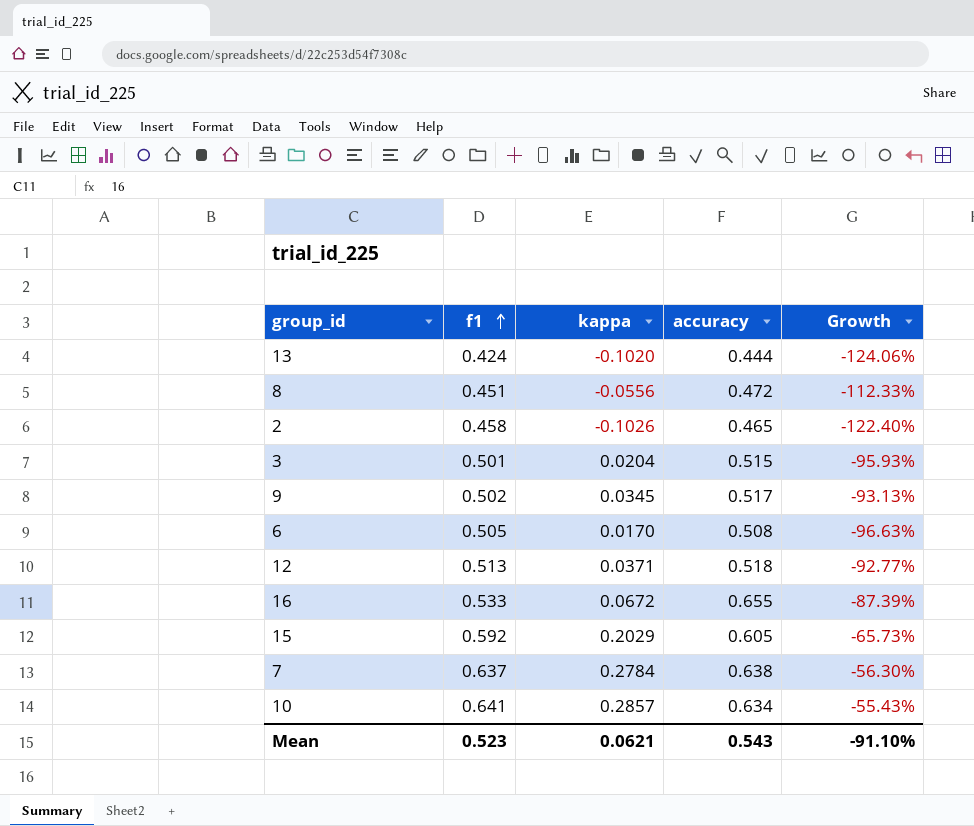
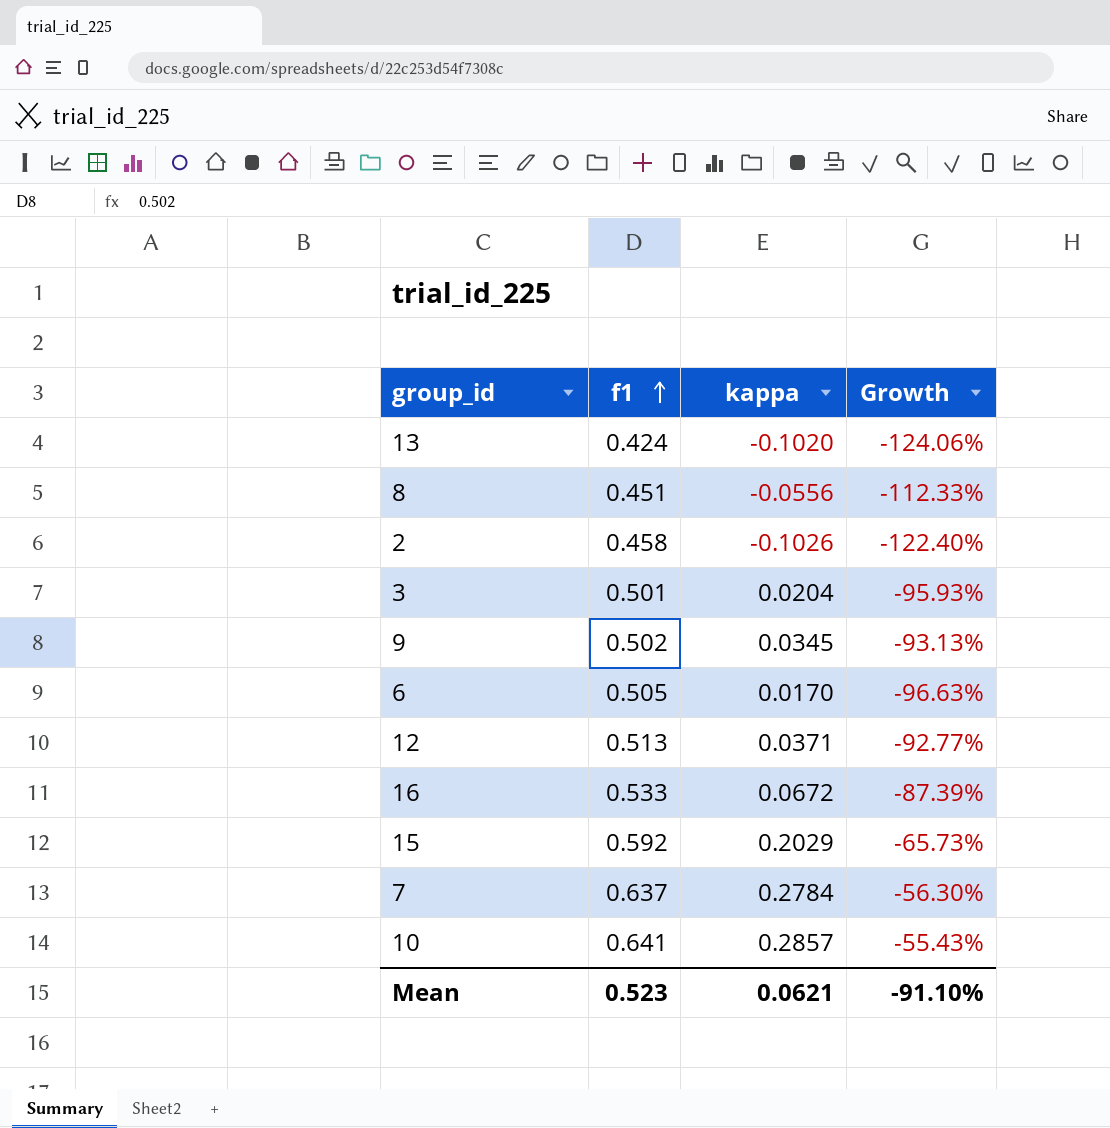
column accuracy | position: 4 -> none

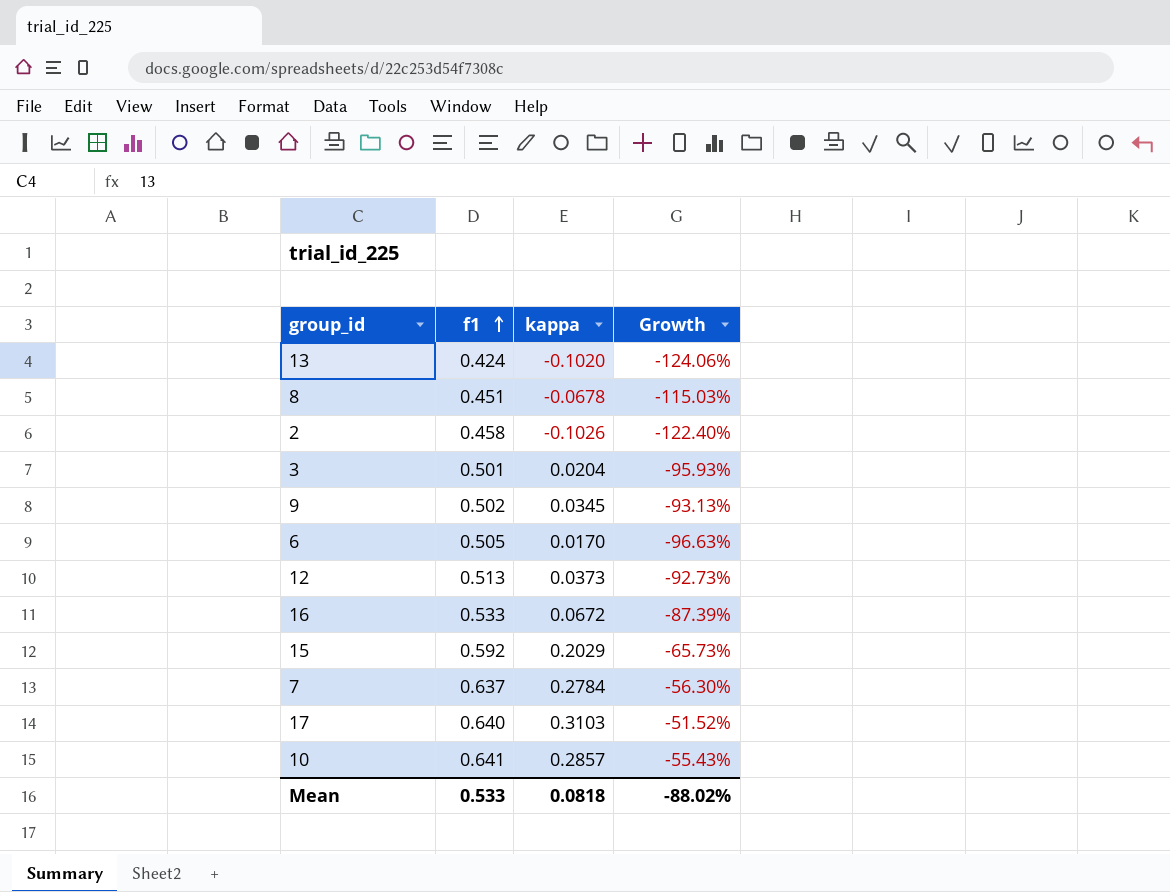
8 | kappa: -0.0556 -> -0.0678
8 | Growth: -112.33% -> -115.03%
12 | kappa: 0.0371 -> 0.0373
12 | Growth: -92.77% -> -92.73%
row 17: none -> 0.640 | 0.3103 | -51.52%
Mean | f1: 0.523 -> 0.533
Mean | kappa: 0.0621 -> 0.0818
Mean | Growth: -91.10% -> -88.02%

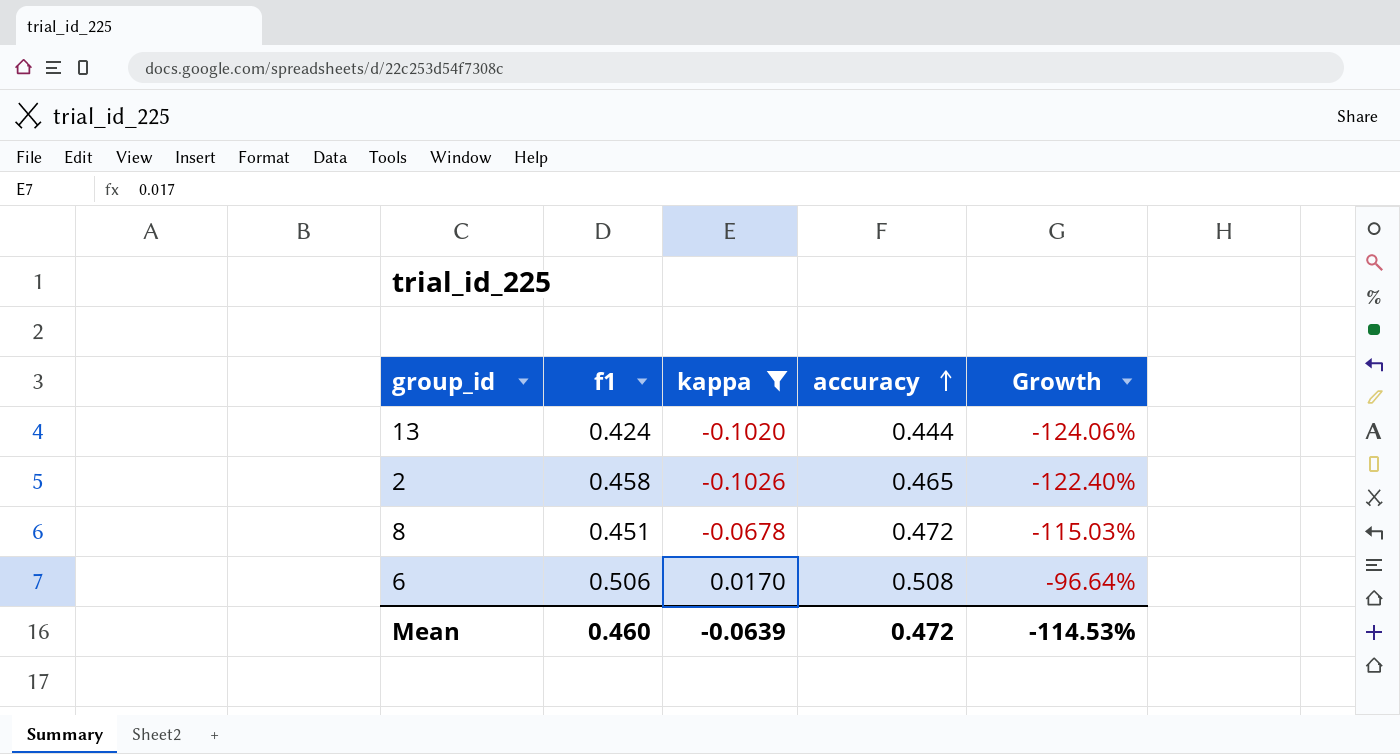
filter: none -> kappa <= 0.0170
row order: f1 ascending -> accuracy ascending
column accuracy | position: none -> 4
6 | f1: 0.505 -> 0.506
6 | Growth: -96.63% -> -96.64%
Mean | f1: 0.533 -> 0.460
Mean | kappa: 0.0818 -> -0.0639
Mean | Growth: -88.02% -> -114.53%

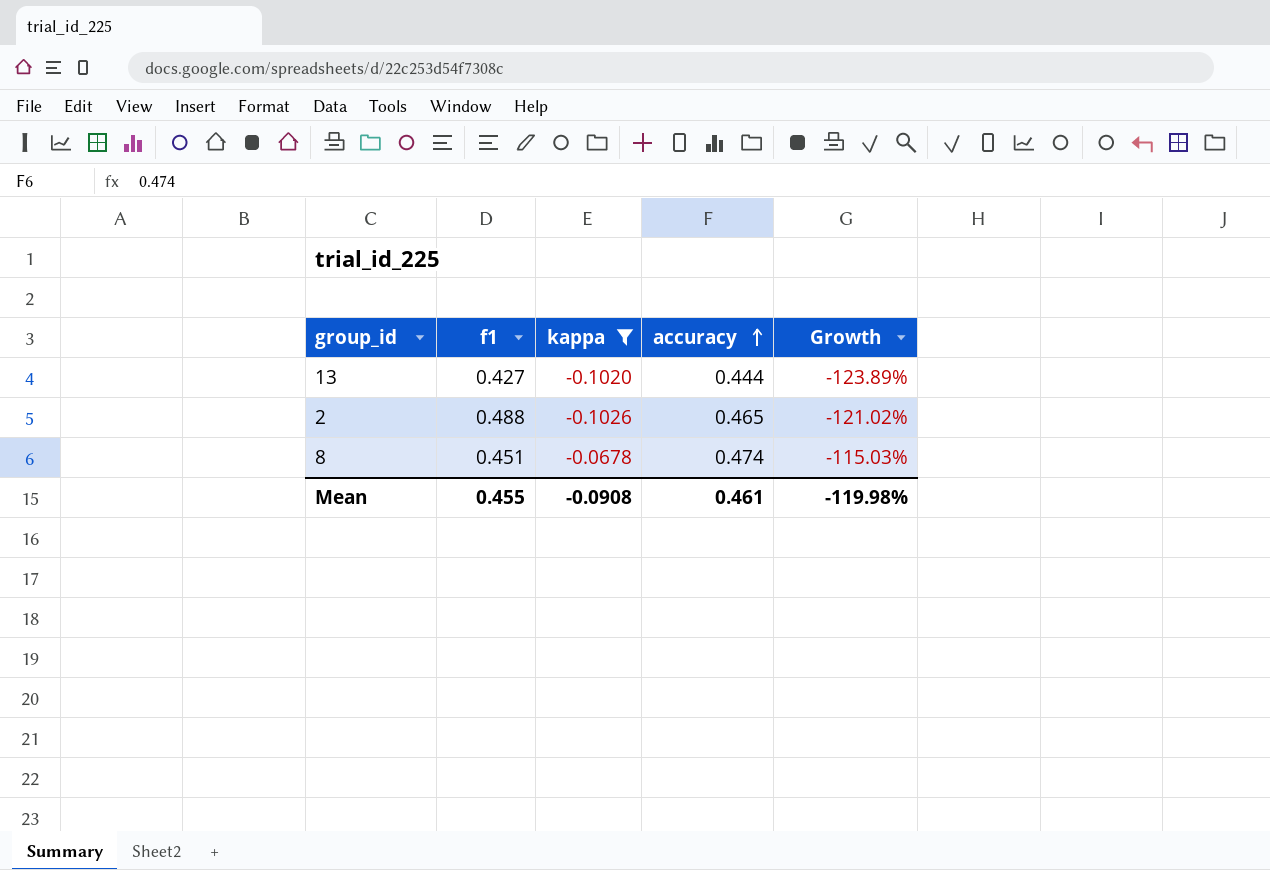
row 6: 0.506 | 0.0170 | 0.508 | -96.64% -> none
13 | f1: 0.424 -> 0.427
13 | Growth: -124.06% -> -123.89%
2 | f1: 0.458 -> 0.488
2 | Growth: -122.40% -> -121.02%
8 | accuracy: 0.472 -> 0.474
Mean | f1: 0.460 -> 0.455
Mean | kappa: -0.0639 -> -0.0908
Mean | accuracy: 0.472 -> 0.461
Mean | Growth: -114.53% -> -119.98%

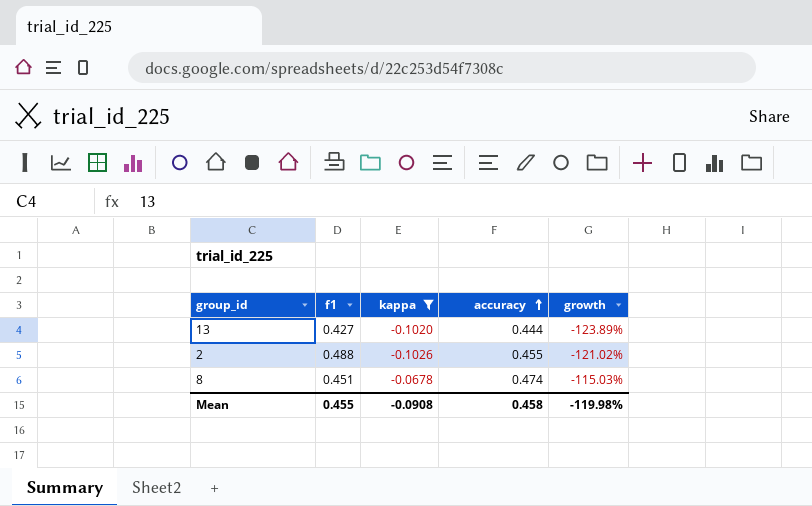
column name: Growth -> growth
2 | accuracy: 0.465 -> 0.455
Mean | accuracy: 0.461 -> 0.458

